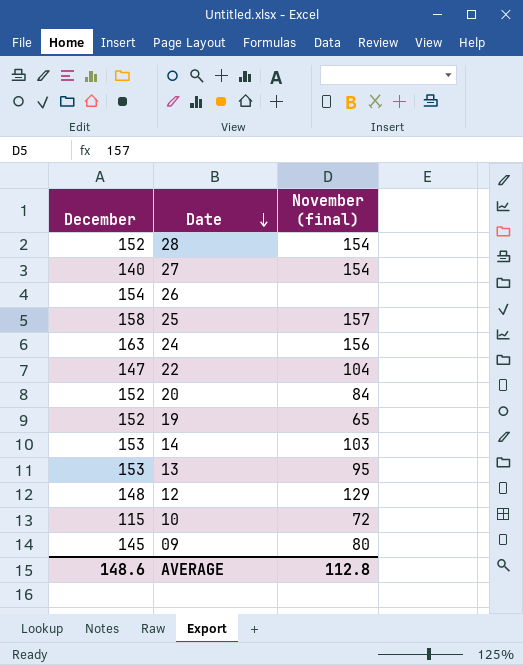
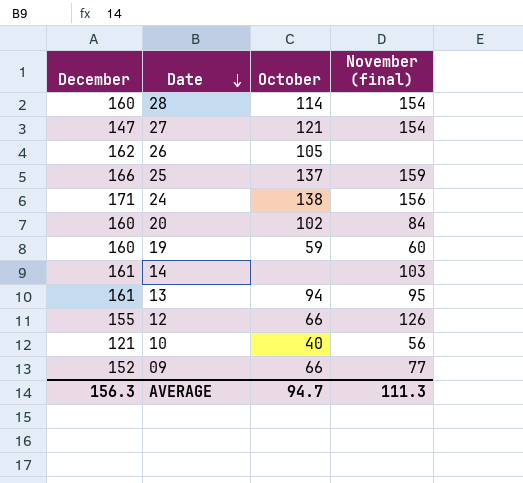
column October | position: none -> 3
row 22: 147 | 104 -> none
28 | December: 152 -> 160
27 | December: 140 -> 147
26 | December: 154 -> 162
25 | December: 158 -> 166
25 | November (final): 157 -> 159
24 | December: 163 -> 171
20 | December: 152 -> 160
19 | December: 152 -> 160
19 | November (final): 65 -> 60
14 | December: 153 -> 161
13 | December: 153 -> 161
12 | December: 148 -> 155
12 | November (final): 129 -> 126
10 | December: 115 -> 121
10 | November (final): 72 -> 56
09 | December: 145 -> 152
09 | November (final): 80 -> 77
AVERAGE | December: 148.6 -> 156.3
AVERAGE | November (final): 112.8 -> 111.3

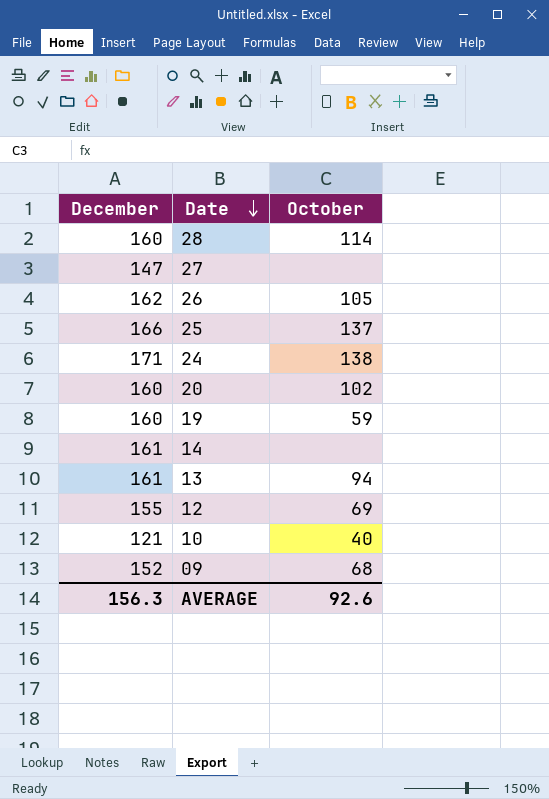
column November (final) | position: 4 -> none
27 | October: 121 -> none
12 | October: 66 -> 69
09 | October: 66 -> 68
AVERAGE | October: 94.7 -> 92.6

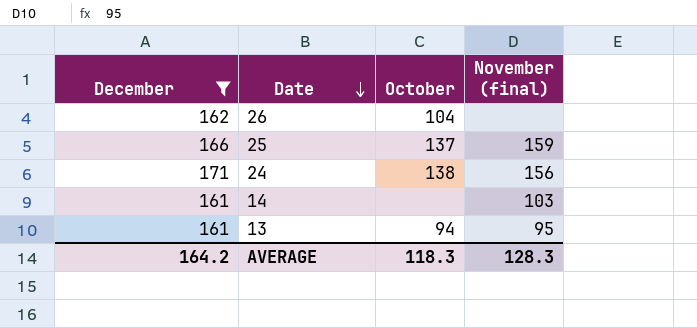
filter: none -> December >= 161
column November (final) | position: none -> 4
26 | October: 105 -> 104
AVERAGE | December: 156.3 -> 164.2
AVERAGE | October: 92.6 -> 118.3

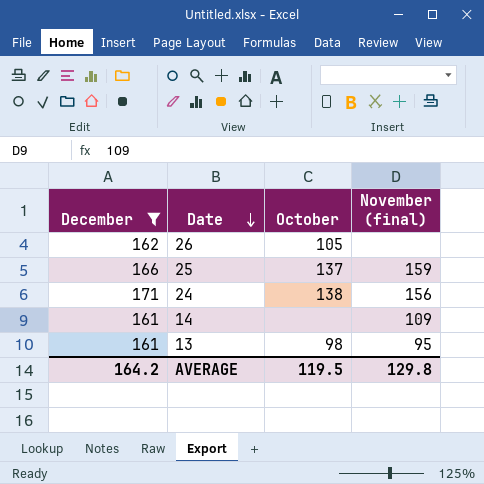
26 | October: 104 -> 105
14 | November (final): 103 -> 109
13 | October: 94 -> 98
AVERAGE | October: 118.3 -> 119.5
AVERAGE | November (final): 128.3 -> 129.8

